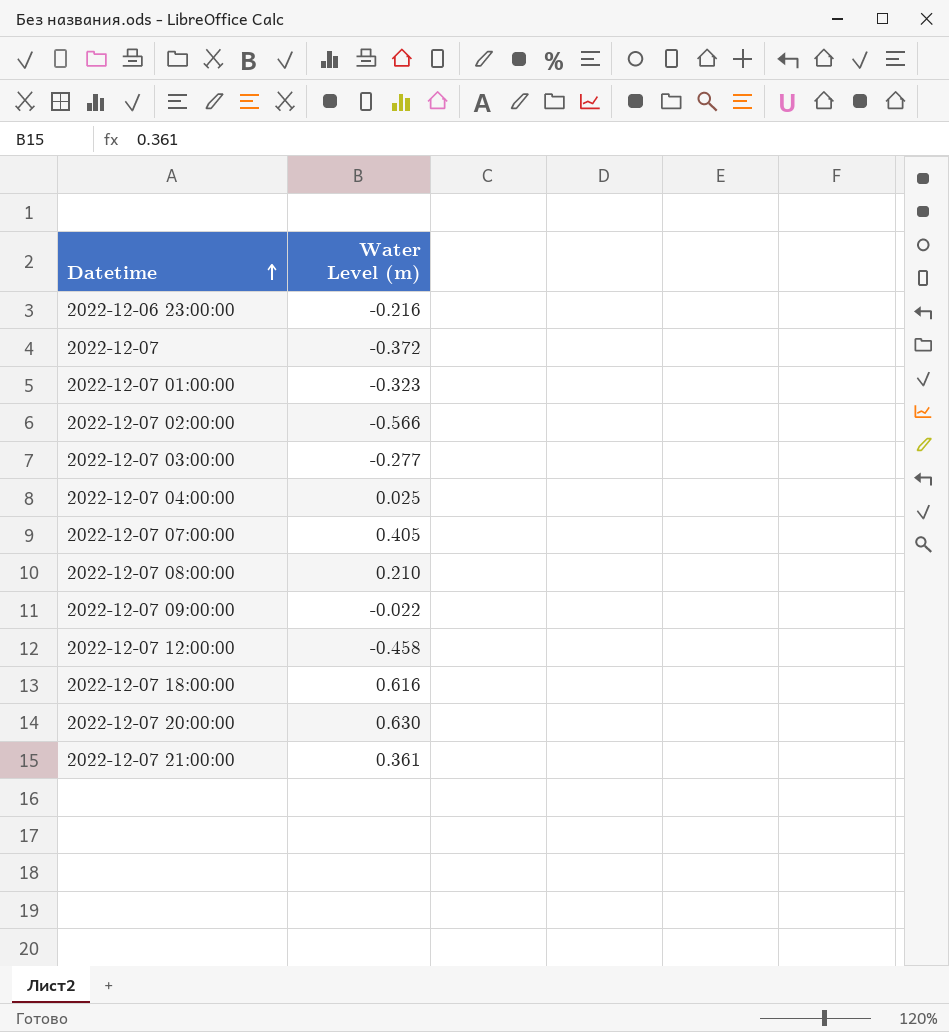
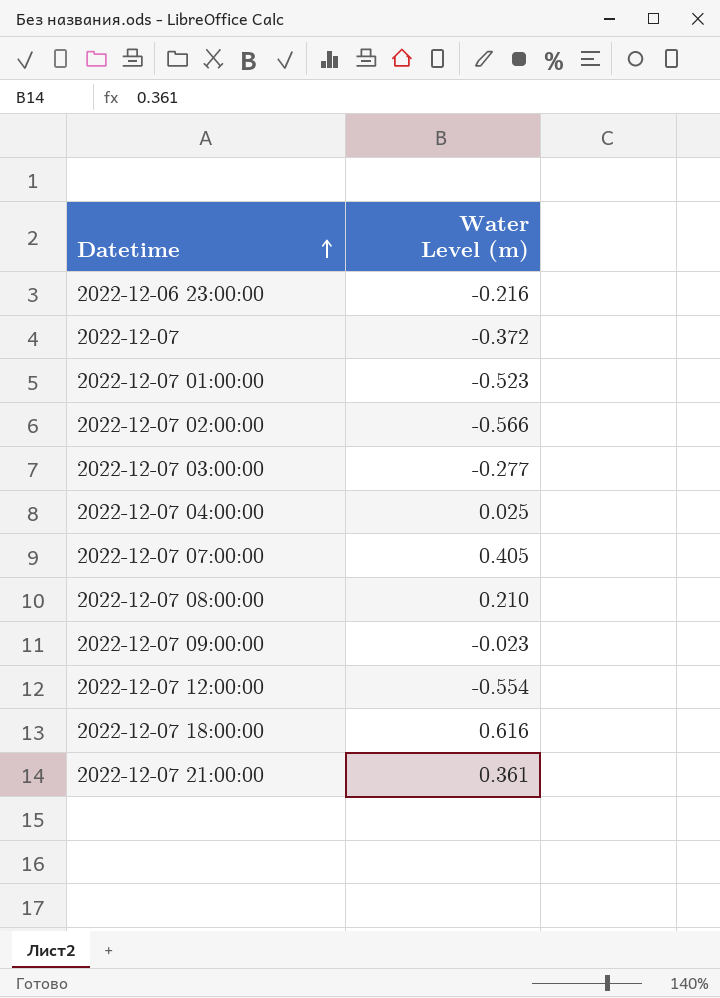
row 2022-12-07 20:00:00: 0.630 -> none
2022-12-07 01:00:00 | Water Level (m): -0.323 -> -0.523
2022-12-07 09:00:00 | Water Level (m): -0.022 -> -0.023
2022-12-07 12:00:00 | Water Level (m): -0.458 -> -0.554

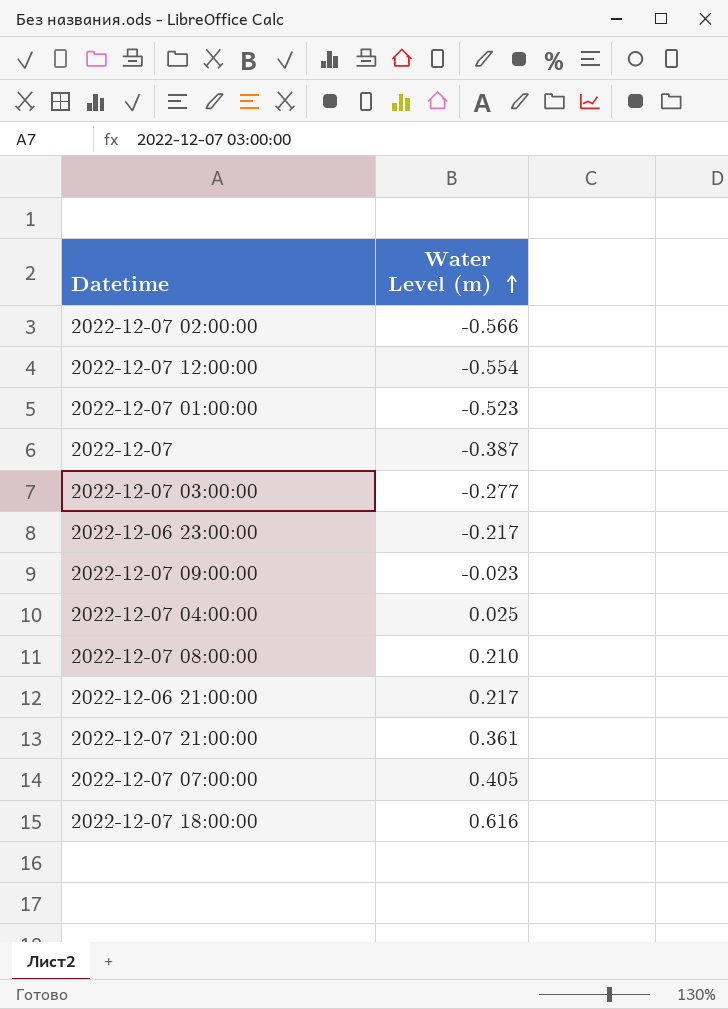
row order: Datetime ascending -> Water Level (m) ascending
2022-12-07 | Water Level (m): -0.372 -> -0.387
2022-12-06 23:00:00 | Water Level (m): -0.216 -> -0.217
row 2022-12-06 21:00:00: none -> 0.217

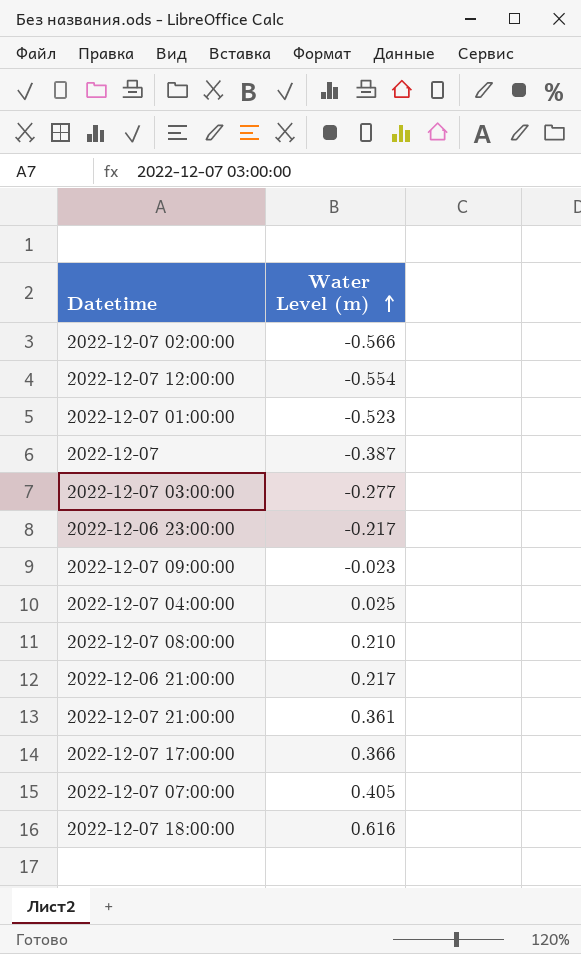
row 2022-12-07 17:00:00: none -> 0.366

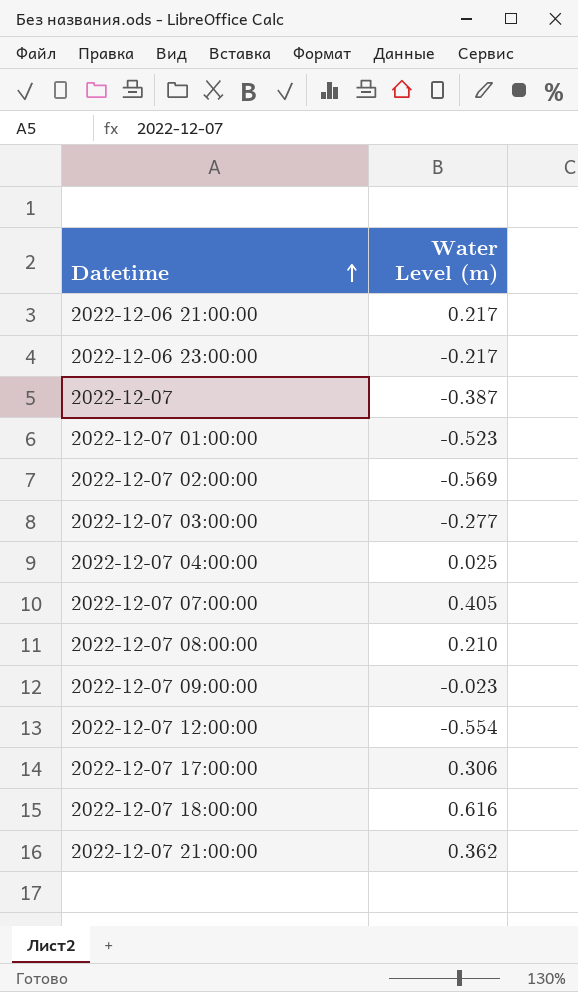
row order: Water Level (m) ascending -> Datetime ascending
2022-12-07 02:00:00 | Water Level (m): -0.566 -> -0.569
2022-12-07 17:00:00 | Water Level (m): 0.366 -> 0.306
2022-12-07 21:00:00 | Water Level (m): 0.361 -> 0.362

